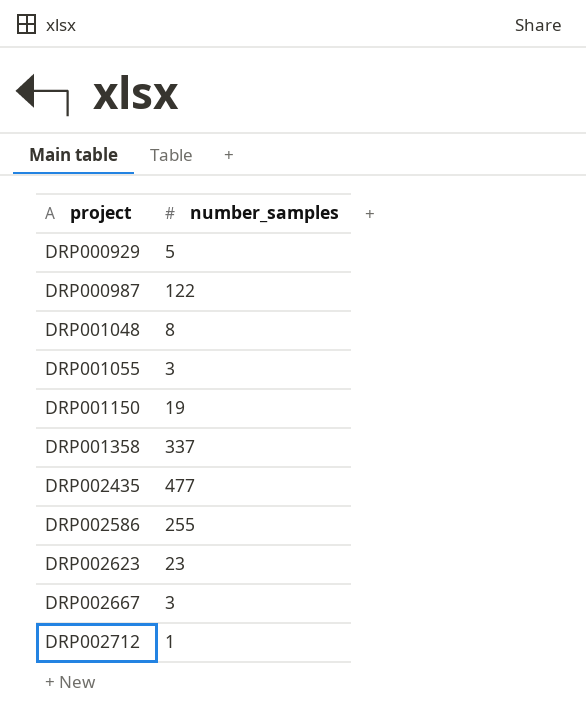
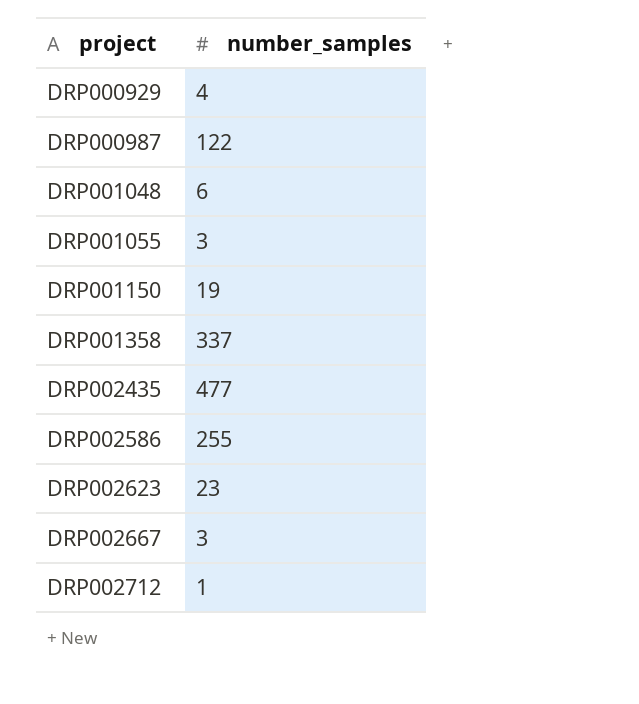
DRP000929 | number_samples: 5 -> 4
DRP001048 | number_samples: 8 -> 6

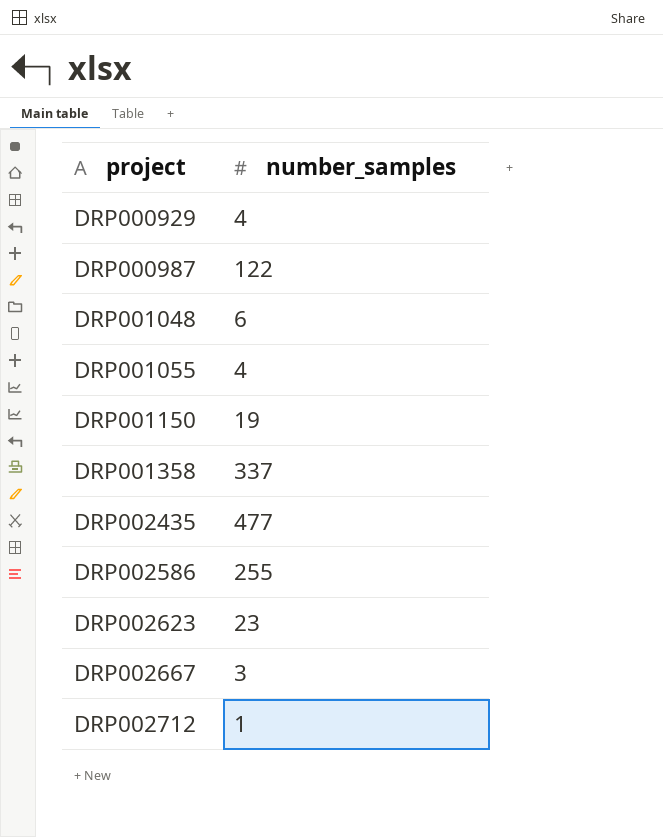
DRP001055 | number_samples: 3 -> 4

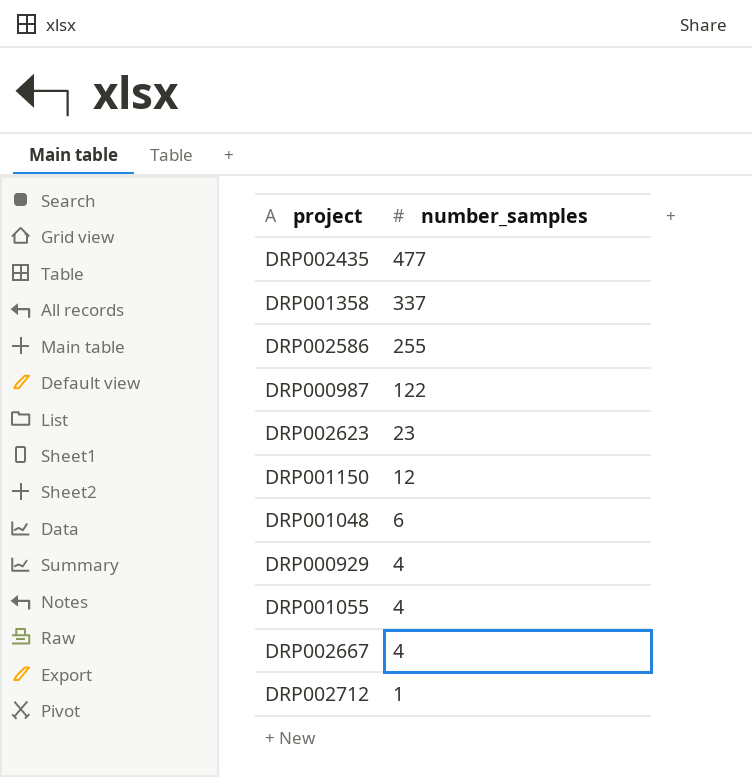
row order: project ascending -> number_samples descending
DRP001150 | number_samples: 19 -> 12
DRP002667 | number_samples: 3 -> 4

